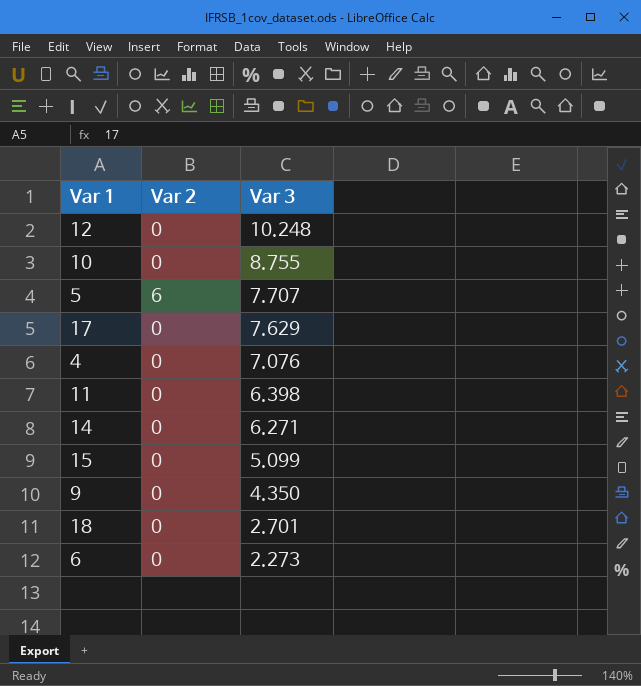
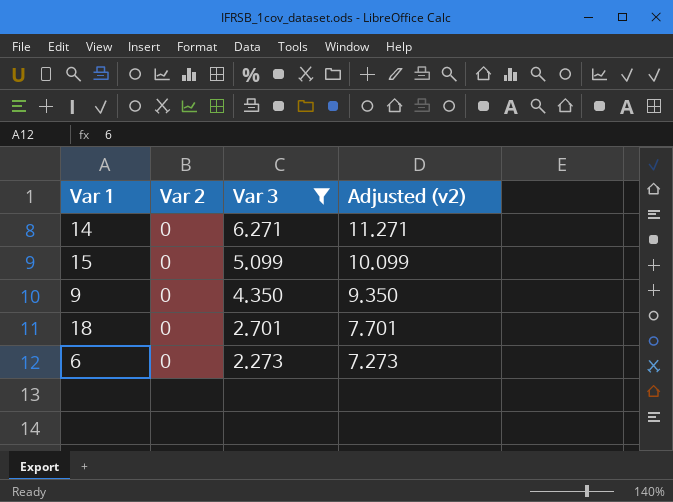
filter: none -> Var 3 <= 6.271
column Adjusted (v2) | formula: none -> [Var 3] + 5

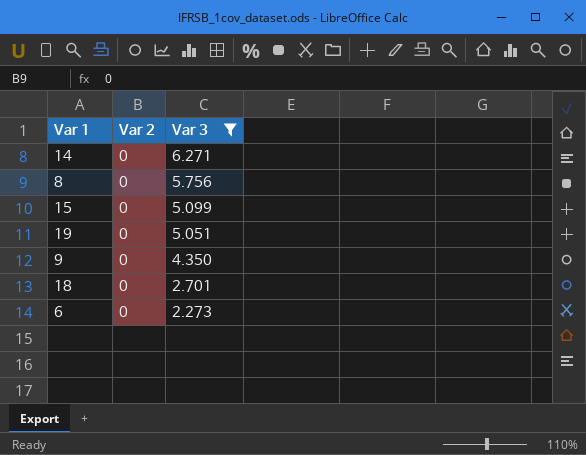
column Adjusted (v2) | formula: [Var 3] + 5 -> none
row 8: none -> 0 | 5.756
row 19: none -> 0 | 5.051

